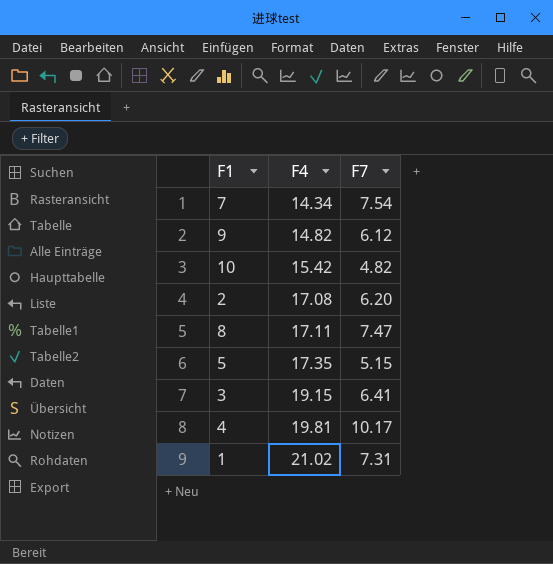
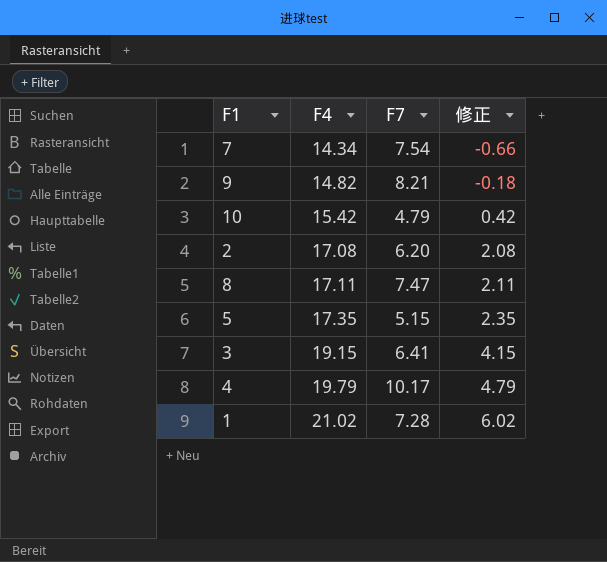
column 修正 | formula: none -> [F4] - 15
9 | F7: 6.12 -> 8.21
10 | F7: 4.82 -> 4.79
4 | F4: 19.81 -> 19.79
1 | F7: 7.31 -> 7.28

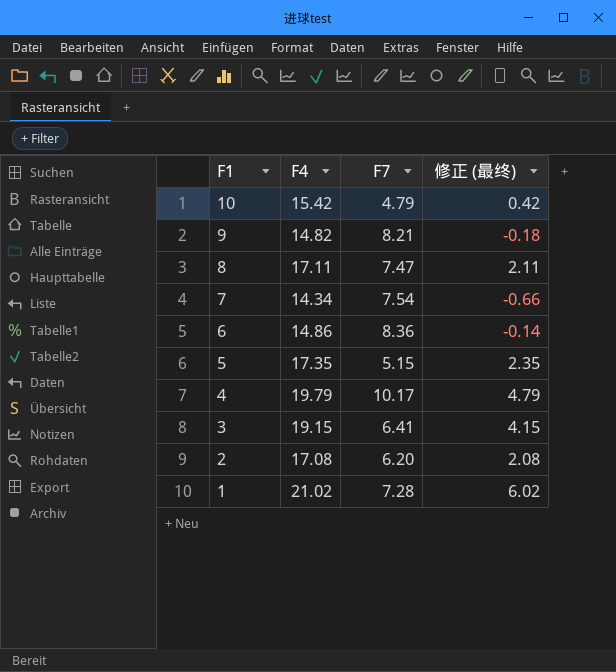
row order: F4 ascending -> F1 descending
column name: 修正 -> 修正 (最终)
row 6: none -> 14.86 | 8.36 | -0.14

